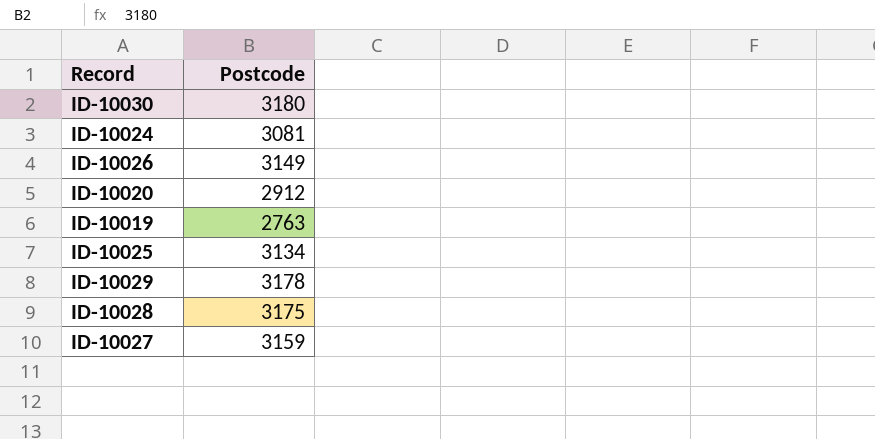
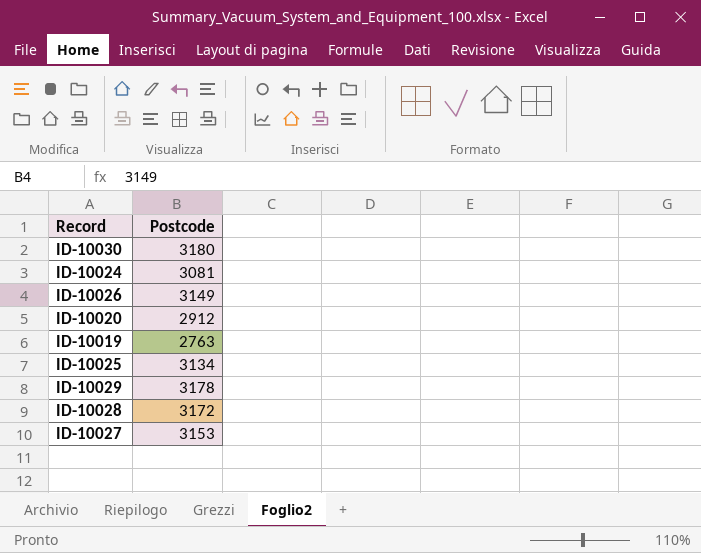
ID-10028 | Postcode: 3175 -> 3172
ID-10027 | Postcode: 3159 -> 3153

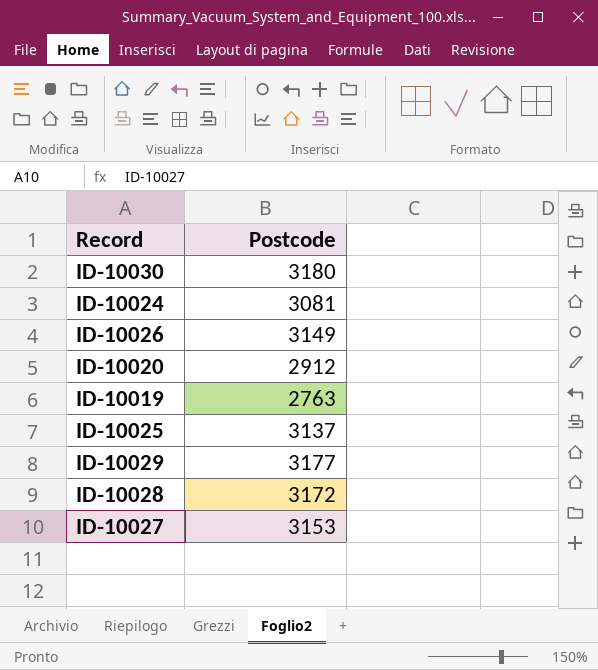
ID-10025 | Postcode: 3134 -> 3137
ID-10029 | Postcode: 3178 -> 3177

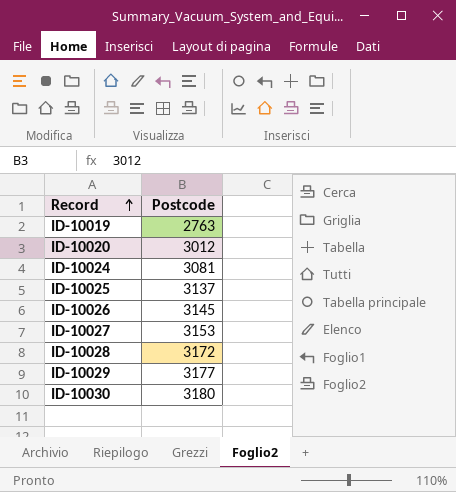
row order: none -> Record ascending
ID-10020 | Postcode: 2912 -> 3012
ID-10026 | Postcode: 3149 -> 3145

